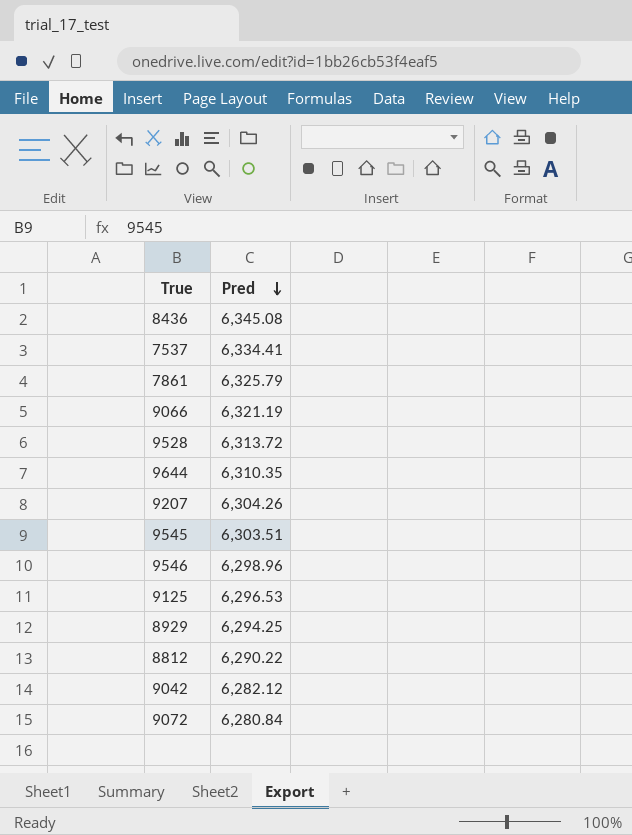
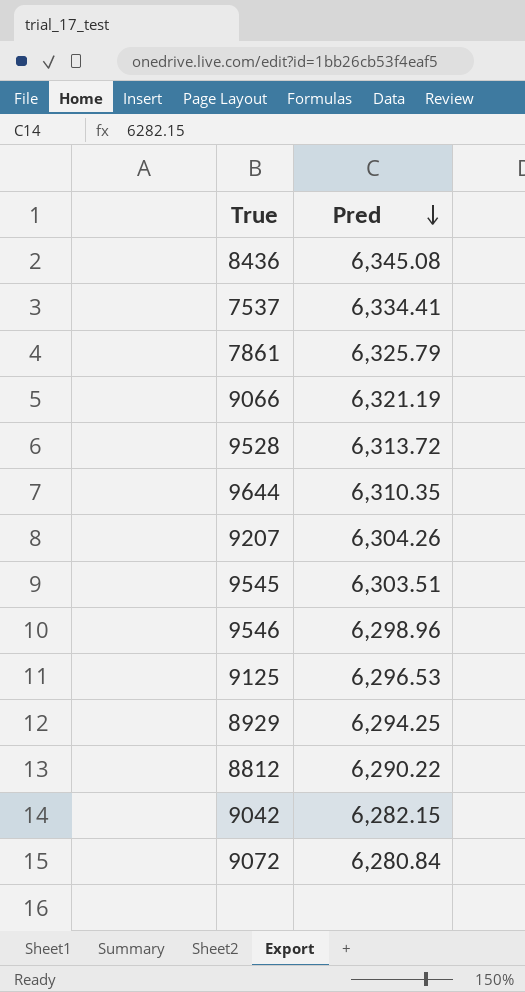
9042 | Pred: 6,282.12 -> 6,282.15

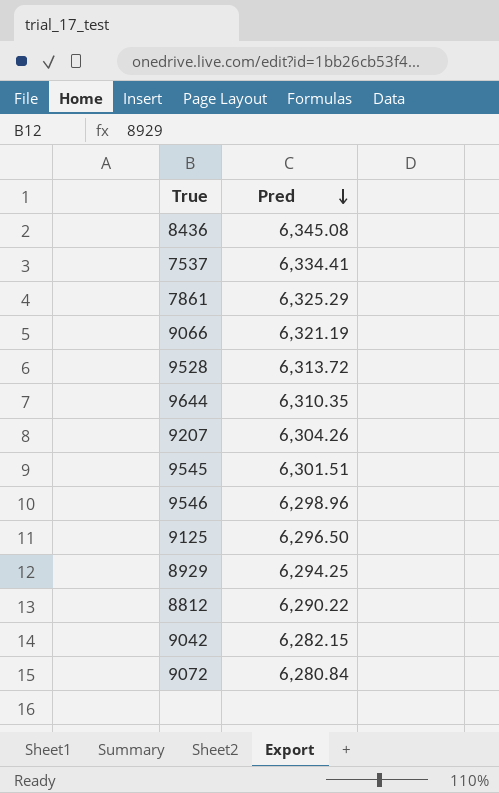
7861 | Pred: 6,325.79 -> 6,325.29
9545 | Pred: 6,303.51 -> 6,301.51
9125 | Pred: 6,296.53 -> 6,296.50

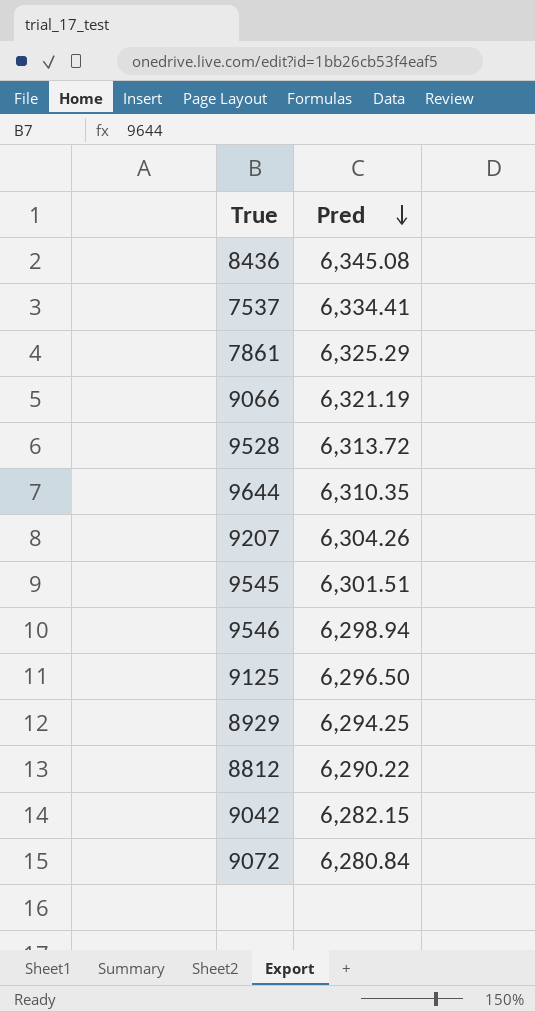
9546 | Pred: 6,298.96 -> 6,298.94

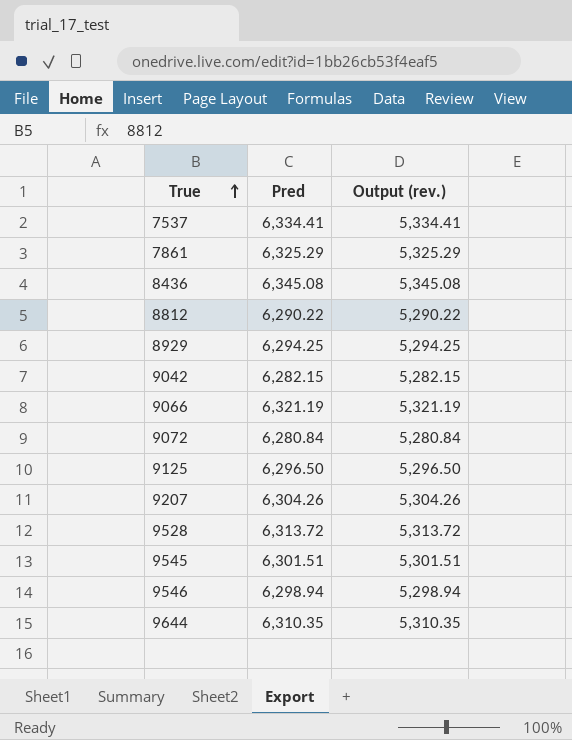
row order: Pred descending -> True ascending
column Output (rev.) | formula: none -> [Pred] - 1000

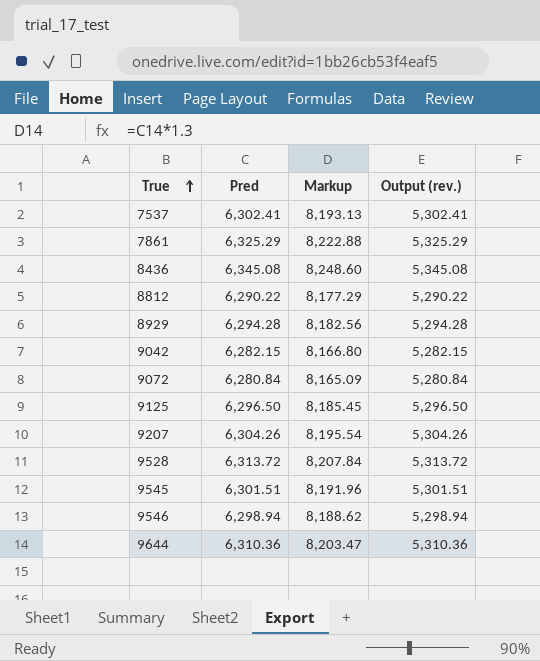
column Markup | formula: none -> [Pred] * 1.3
row 9066: 6,321.19 | 5,321.19 -> none
7537 | Pred: 6,334.41 -> 6,302.41
7537 | Output (rev.): 5,334.41 -> 5,302.41
8929 | Pred: 6,294.25 -> 6,294.28
8929 | Output (rev.): 5,294.25 -> 5,294.28
9644 | Pred: 6,310.35 -> 6,310.36
9644 | Output (rev.): 5,310.35 -> 5,310.36

